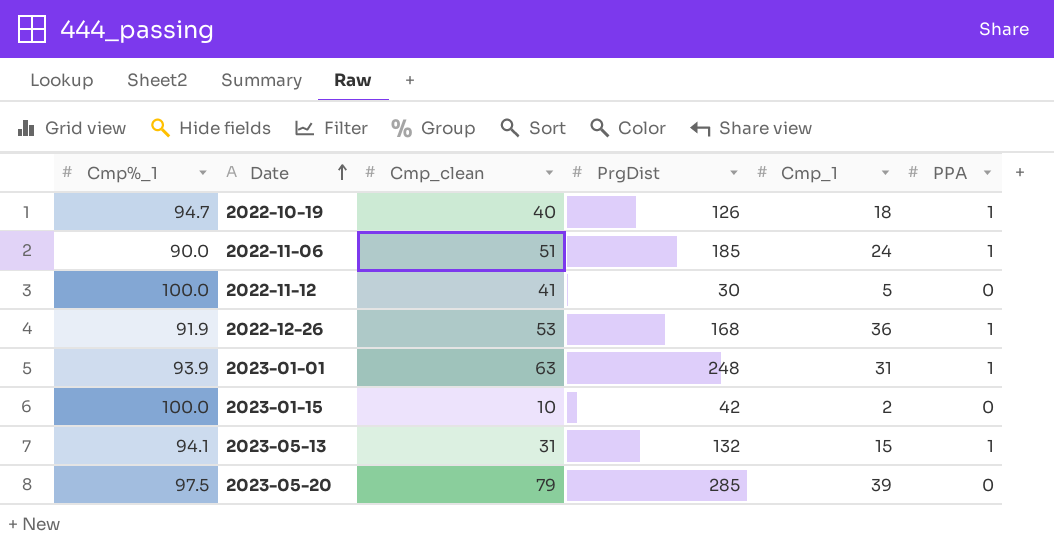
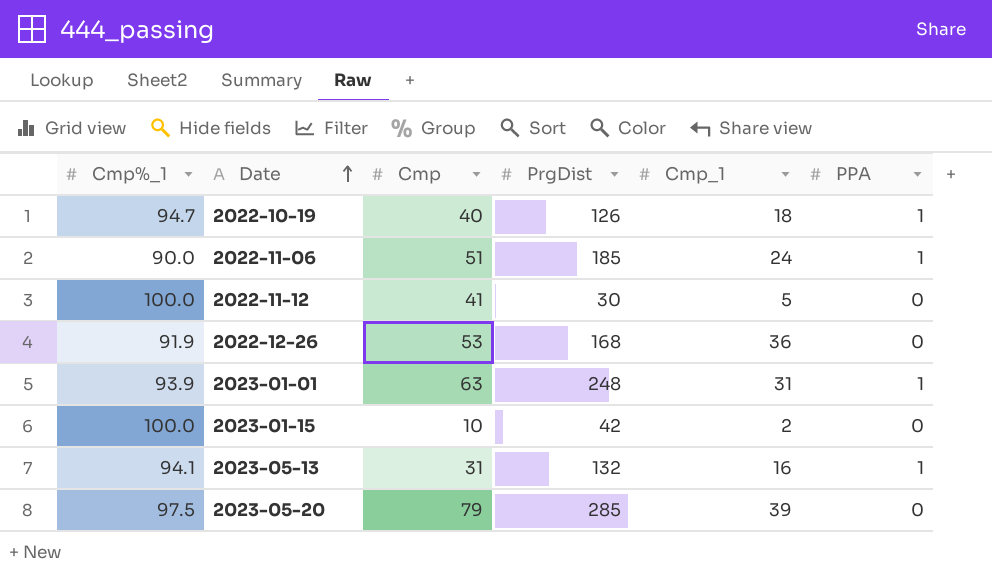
column name: Cmp_clean -> Cmp
2022-12-26 | PPA: 1 -> 0
2023-05-13 | Cmp_1: 15 -> 16

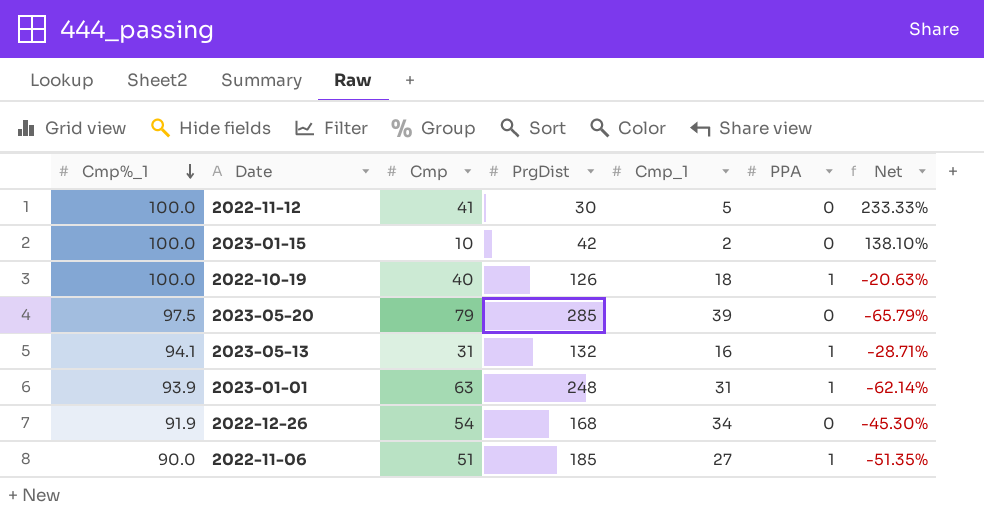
row order: Date ascending -> Cmp%_1 descending
column Net | formula: none -> ([Cmp%_1] - [PrgDist]) / [PrgDist]
2022-10-19 | Cmp%_1: 94.7 -> 100.0
2022-12-26 | Cmp: 53 -> 54
2022-12-26 | Cmp_1: 36 -> 34
2022-11-06 | Cmp_1: 24 -> 27

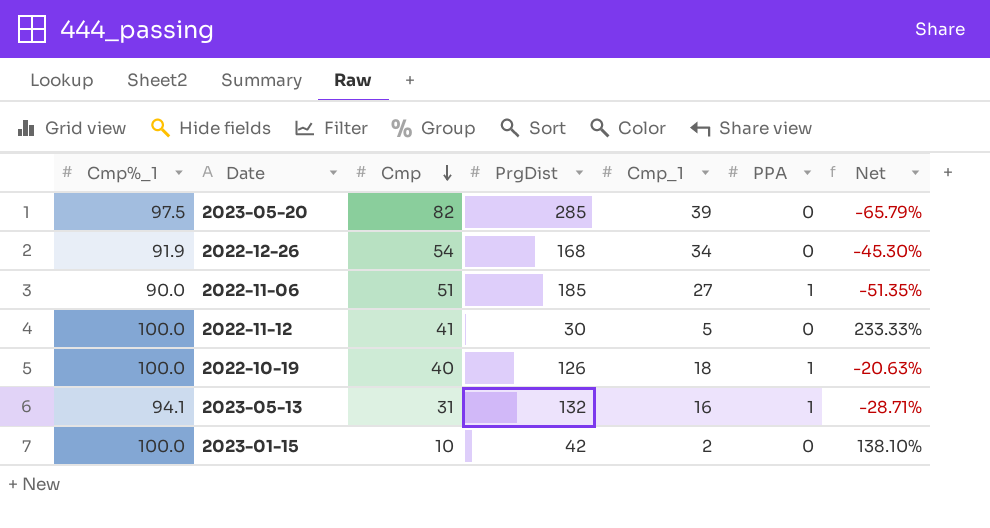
row order: Cmp%_1 descending -> Cmp descending
row 2023-01-01: 93.9 | 63 | 248 | 31 | 1 | -62.14% -> none
2023-05-20 | Cmp: 79 -> 82

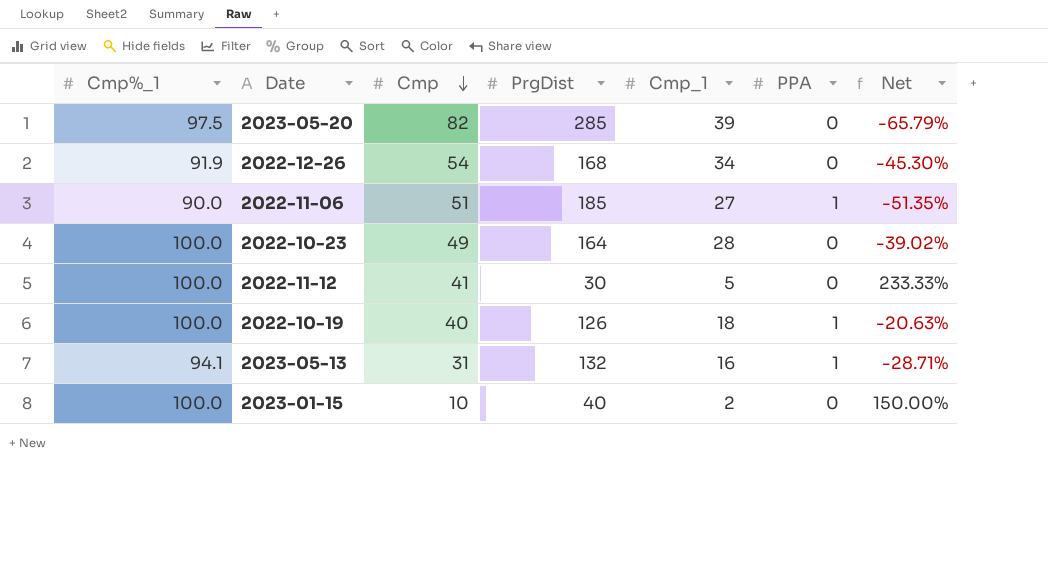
row 2022-10-23: none -> 100.0 | 49 | 164 | 28 | 0 | -39.02%
2023-01-15 | PrgDist: 42 -> 40
2023-01-15 | Net: 138.10% -> 150.00%

